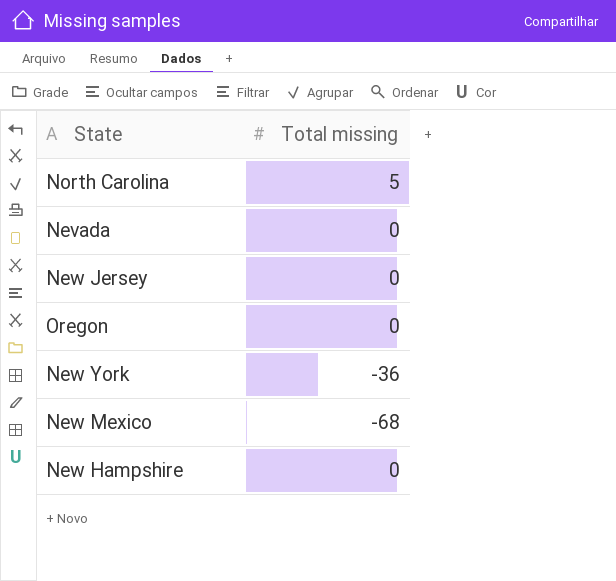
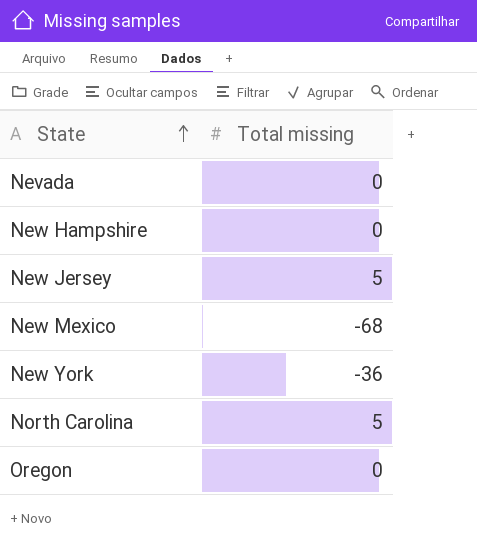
row order: none -> State ascending
New Jersey | Total missing: 0 -> 5

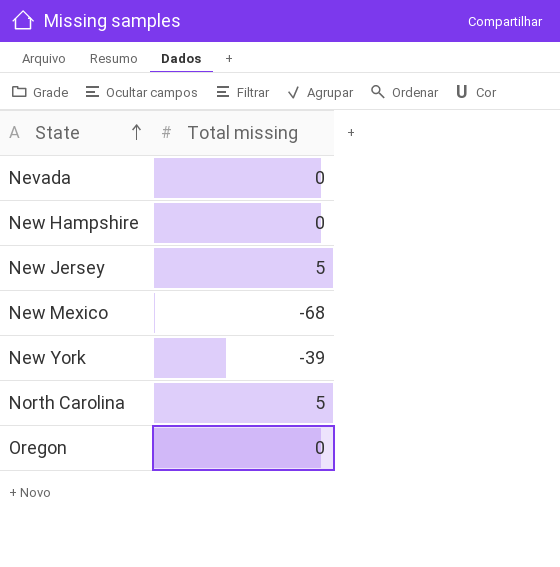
New York | Total missing: -36 -> -39

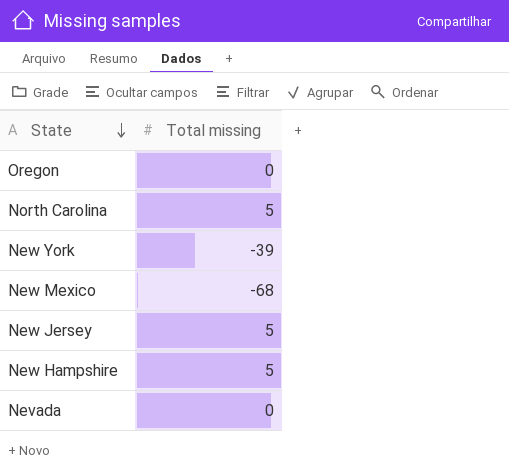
row order: State ascending -> State descending
New Hampshire | Total missing: 0 -> 5

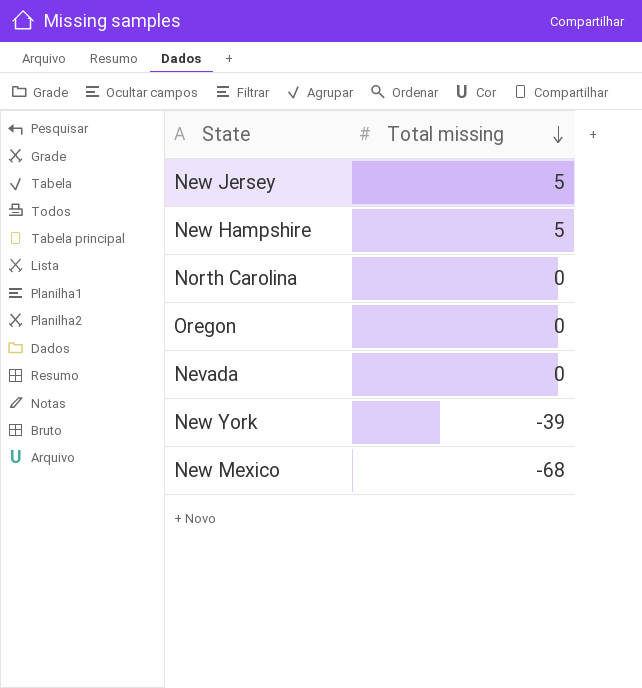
row order: State descending -> Total missing descending
North Carolina | Total missing: 5 -> 0

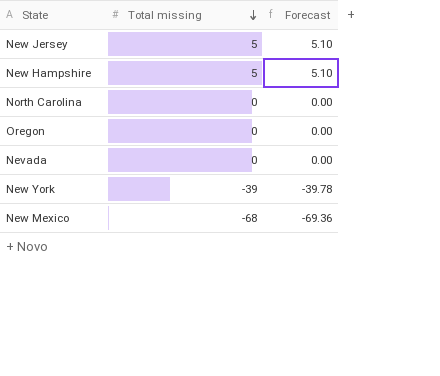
column Forecast | formula: none -> [Total missing] * 1.02

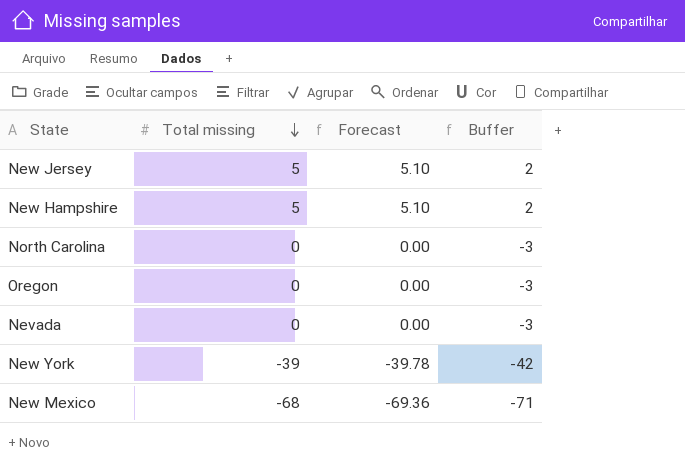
column Buffer | formula: none -> [Total missing] - 3

